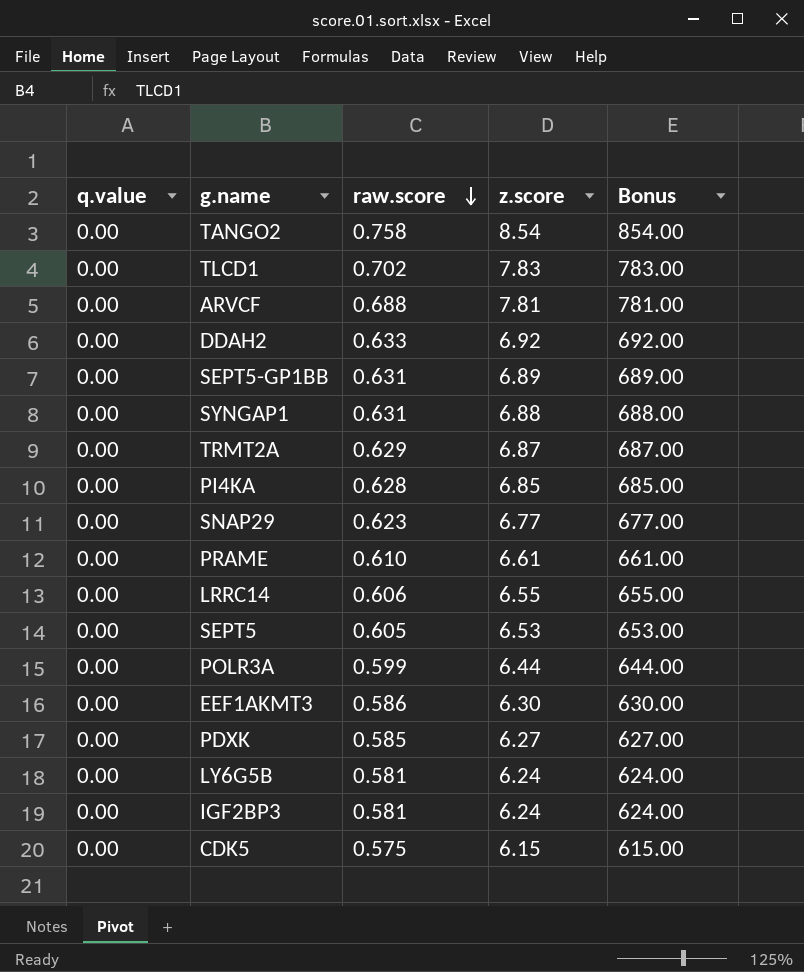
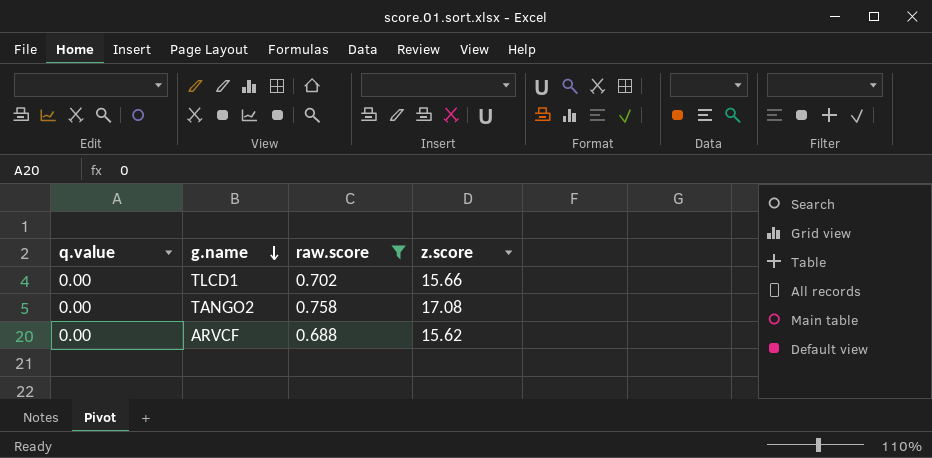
filter: none -> raw.score >= 0.688
row order: raw.score descending -> g.name descending
column Bonus | formula: [z.score] * 100 -> none
TLCD1 | z.score: 7.83 -> 15.66
TANGO2 | z.score: 8.54 -> 17.08
ARVCF | z.score: 7.81 -> 15.62

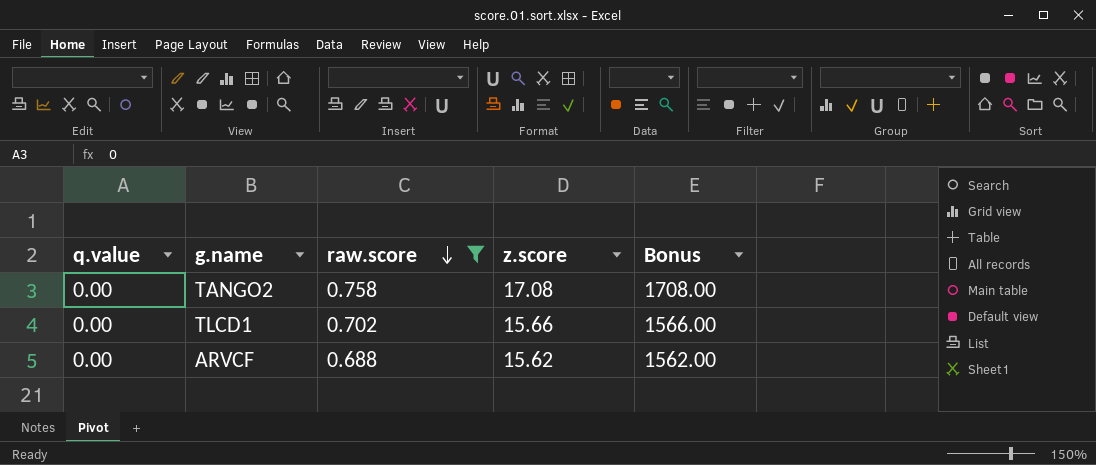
row order: g.name descending -> raw.score descending
column Bonus | formula: none -> [z.score] * 100

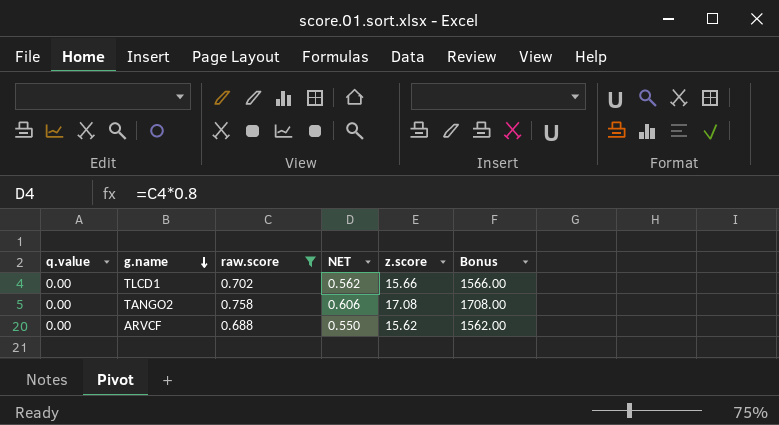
row order: raw.score descending -> g.name descending
column NET | formula: none -> [raw.score] * 0.8

